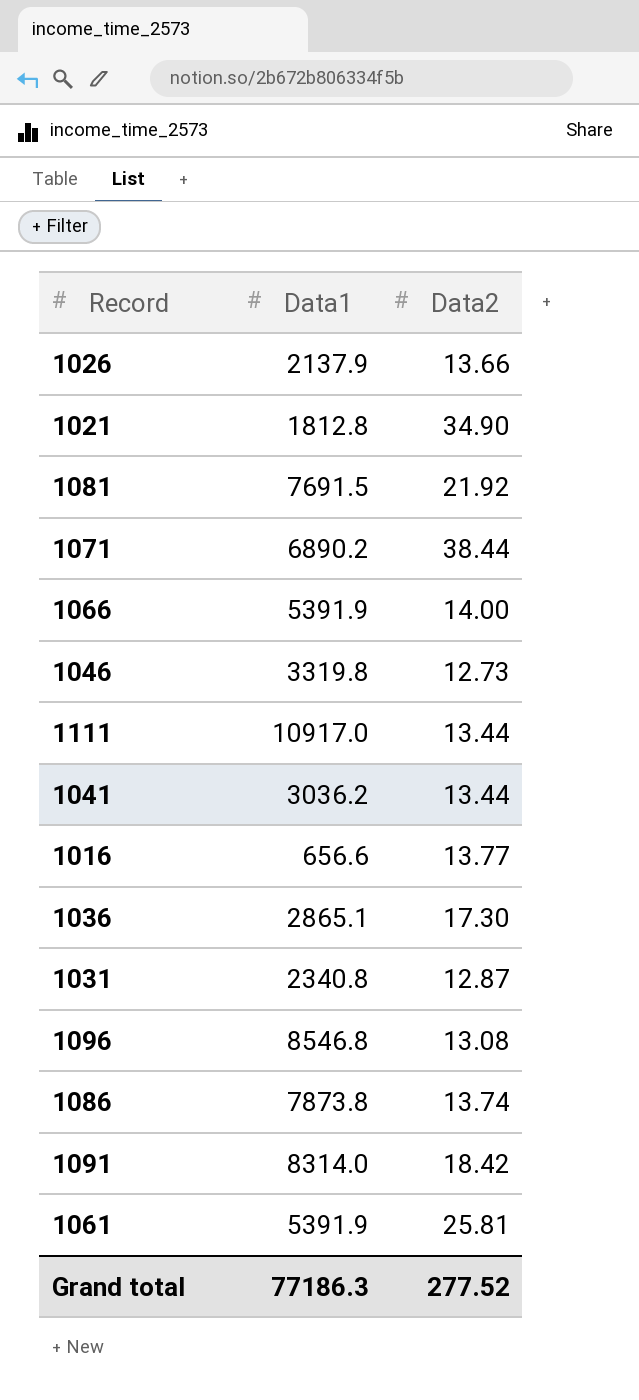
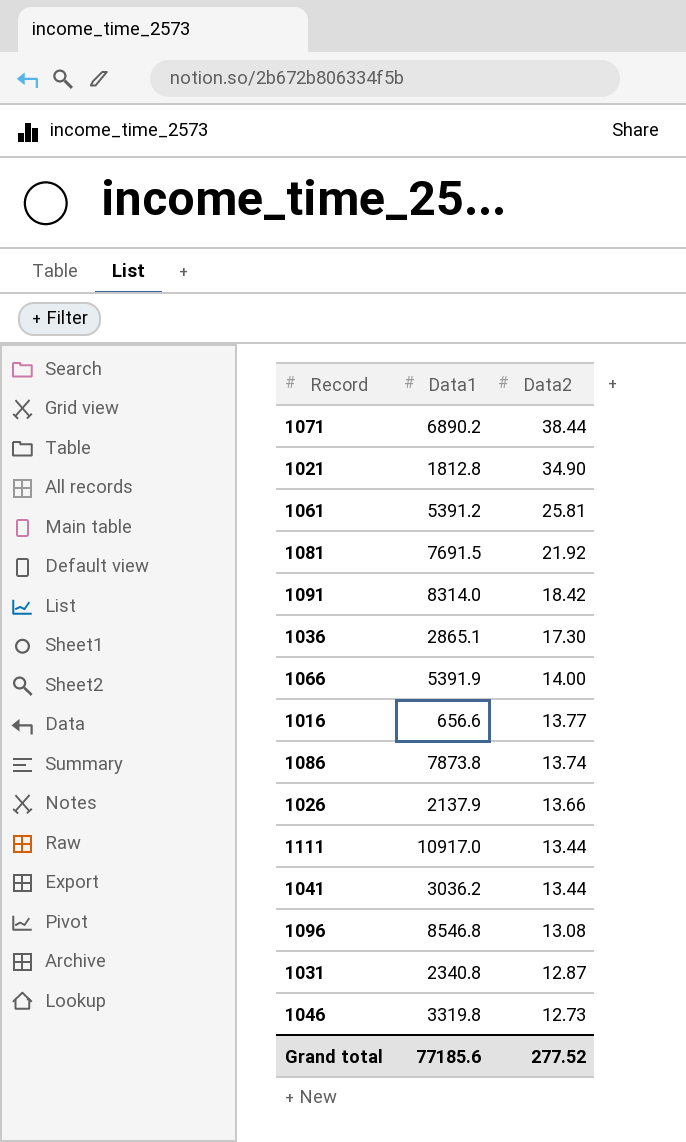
row order: none -> Data2 descending
1061 | Data1: 5391.9 -> 5391.2
Grand total | Data1: 77186.3 -> 77185.6

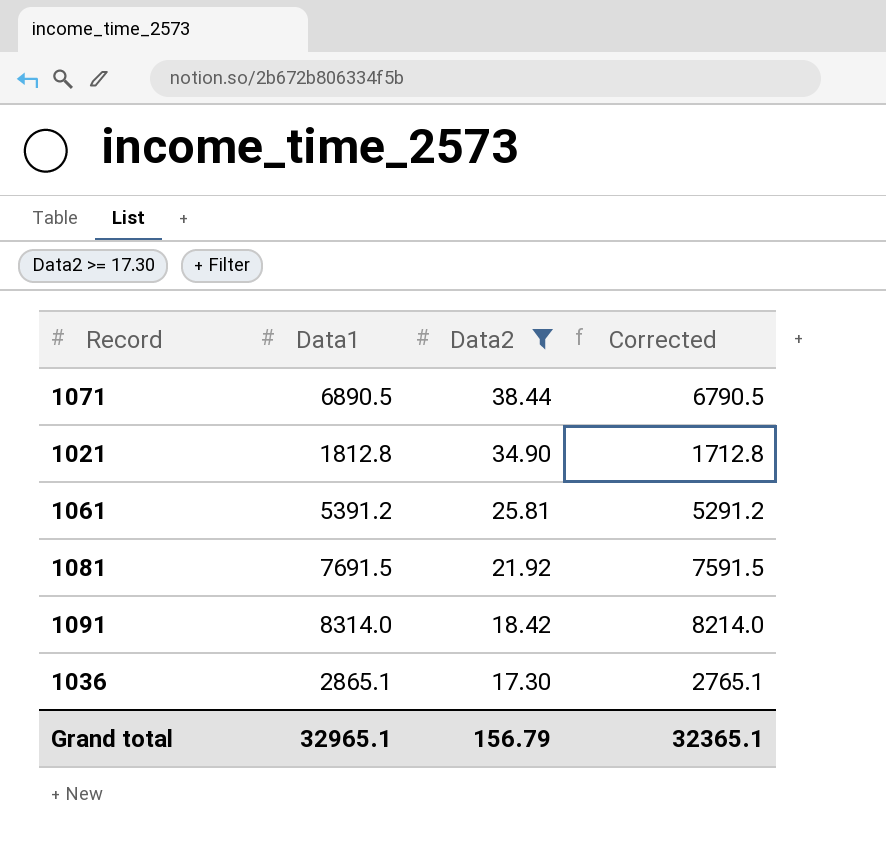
filter: none -> Data2 >= 17.30
column Corrected | formula: none -> [Data1] - 100
1071 | Data1: 6890.2 -> 6890.5
Grand total | Data1: 77185.6 -> 32965.1
Grand total | Data2: 277.52 -> 156.79

